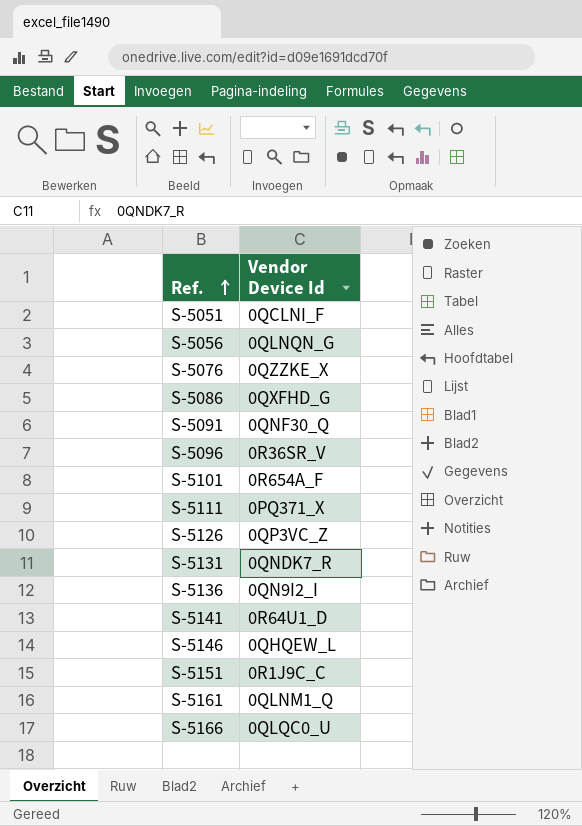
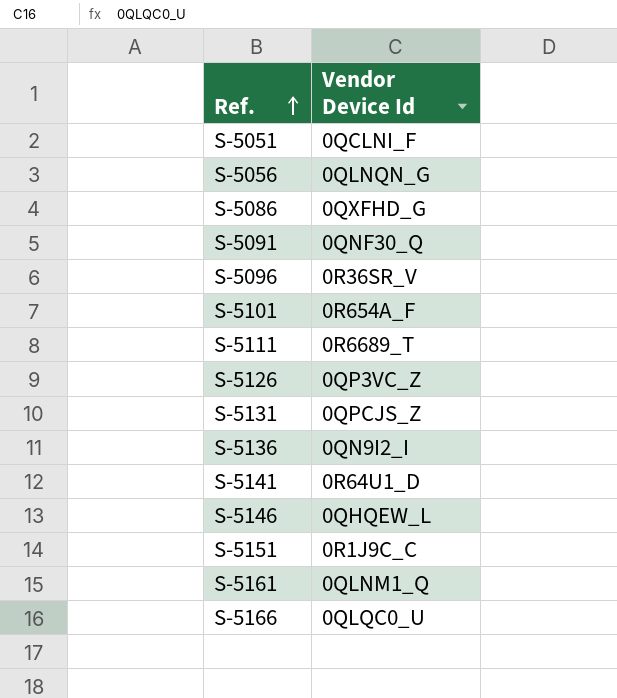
row S-5076: 0QZZKE_X -> none
S-5111 | Vendor Device Id: 0PQ371_X -> 0R6689_T
S-5131 | Vendor Device Id: 0QNDK7_R -> 0QPCJS_Z

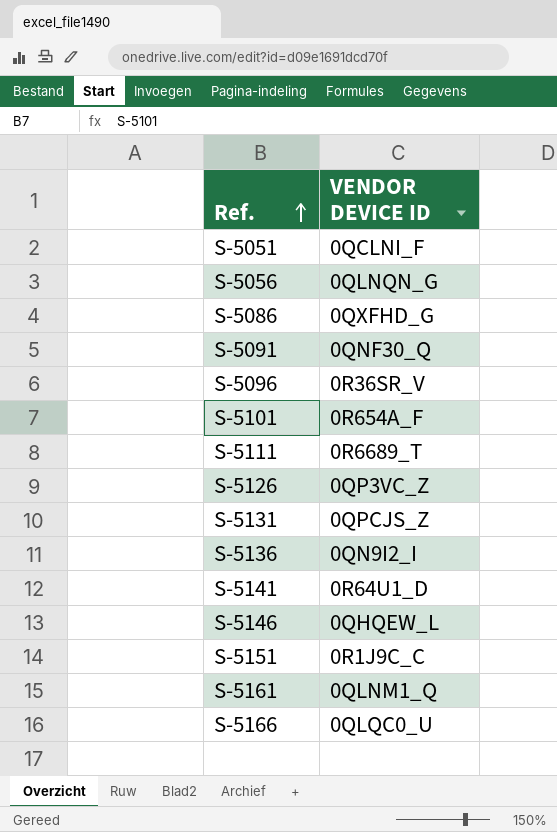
column name: Vendor Device Id -> VENDOR DEVICE ID

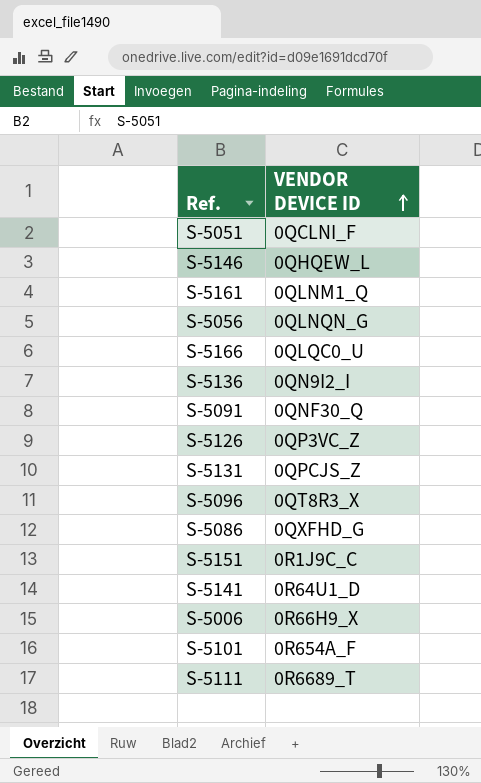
row order: Ref. ascending -> VENDOR DEVICE ID ascending
S-5096 | VENDOR DEVICE ID: 0R36SR_V -> 0QT8R3_X
row S-5006: none -> 0R66H9_X

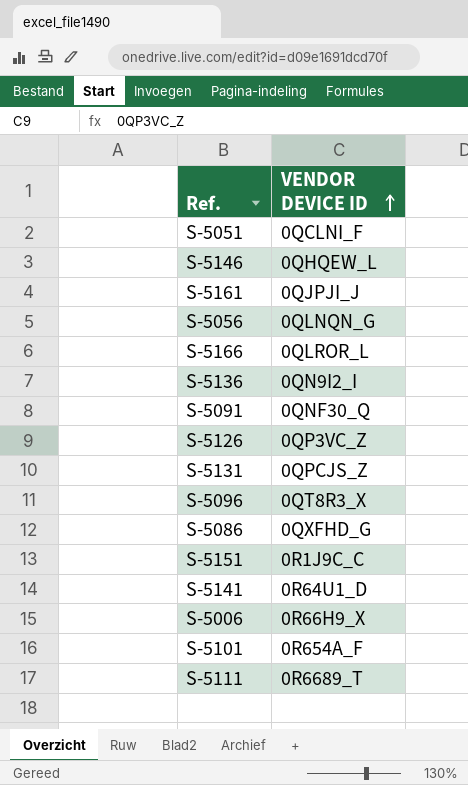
S-5161 | VENDOR DEVICE ID: 0QLNM1_Q -> 0QJPJI_J
S-5166 | VENDOR DEVICE ID: 0QLQC0_U -> 0QLROR_L

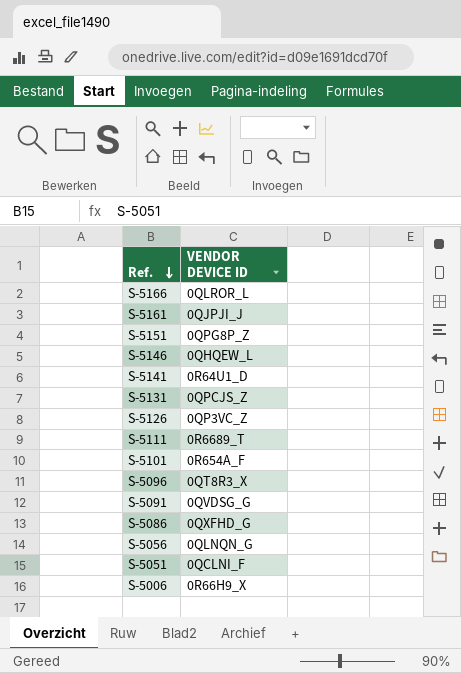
row order: VENDOR DEVICE ID ascending -> Ref. descending
row S-5136: 0QN9I2_I -> none
S-5151 | VENDOR DEVICE ID: 0R1J9C_C -> 0QPG8P_Z
S-5091 | VENDOR DEVICE ID: 0QNF30_Q -> 0QVDSG_G

